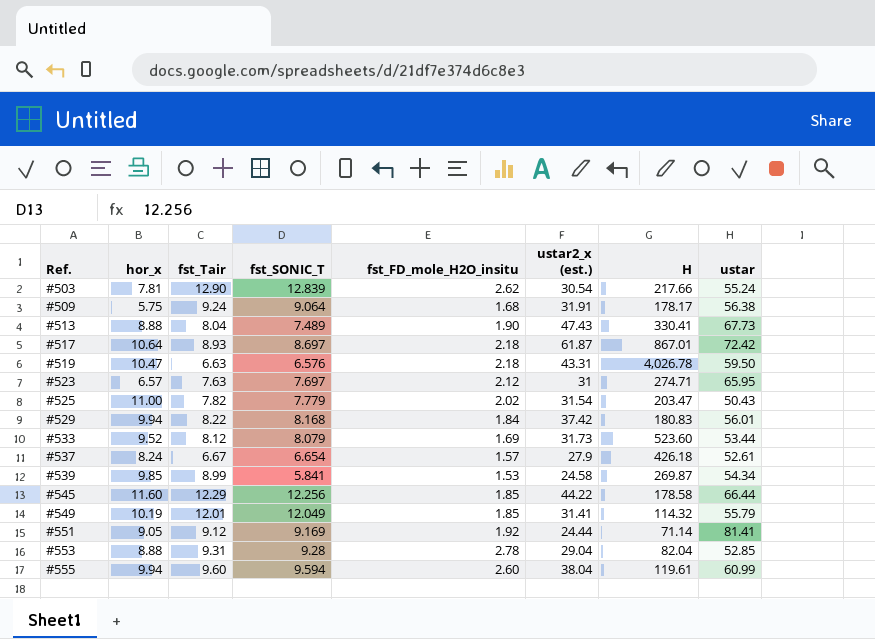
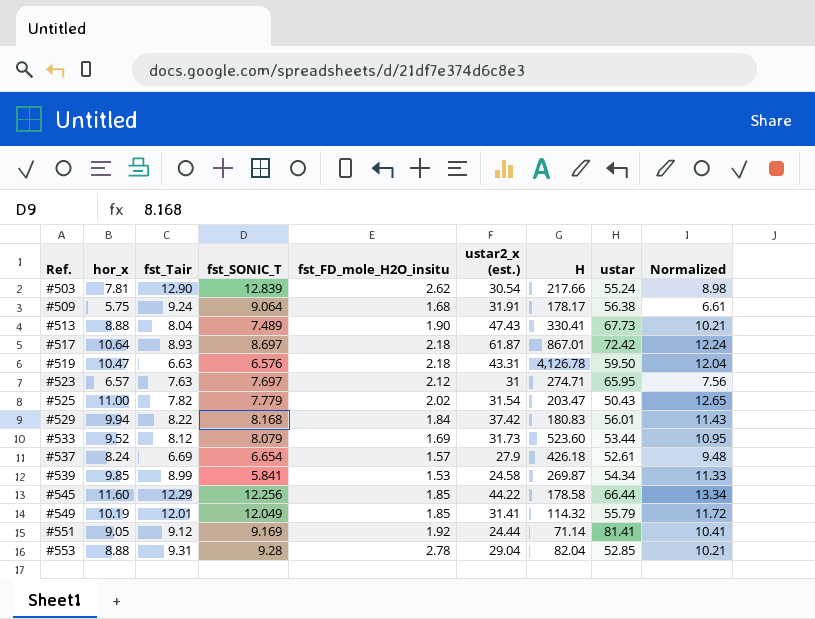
column Normalized | formula: none -> [hor_x] * 1.15
row #555: 9.94 | 9.60 | 9.594 | 2.60 | 38.04 | 119.61 | 60.99 -> none
#519 | H: 4,026.78 -> 4,126.78
#537 | fst_Tair: 6.67 -> 6.69

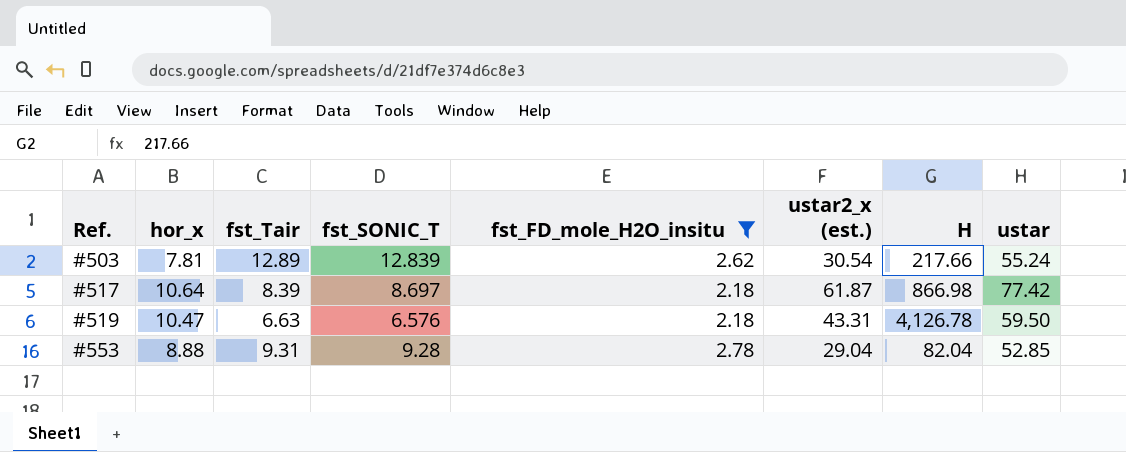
filter: none -> fst_FD_mole_H2O_insitu >= 2.18
column Normalized | formula: [hor_x] * 1.15 -> none
#503 | fst_Tair: 12.90 -> 12.89
#517 | fst_Tair: 8.93 -> 8.39
#517 | H: 867.01 -> 866.98
#517 | ustar: 72.42 -> 77.42

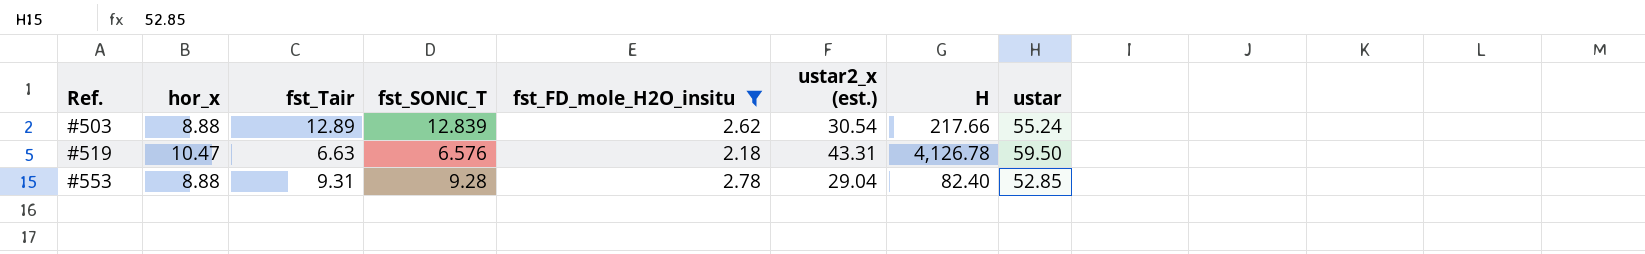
row #517: 10.64 | 8.39 | 8.697 | 2.18 | 61.87 | 866.98 | 77.42 -> none
#503 | hor_x: 7.81 -> 8.88
#553 | H: 82.04 -> 82.40

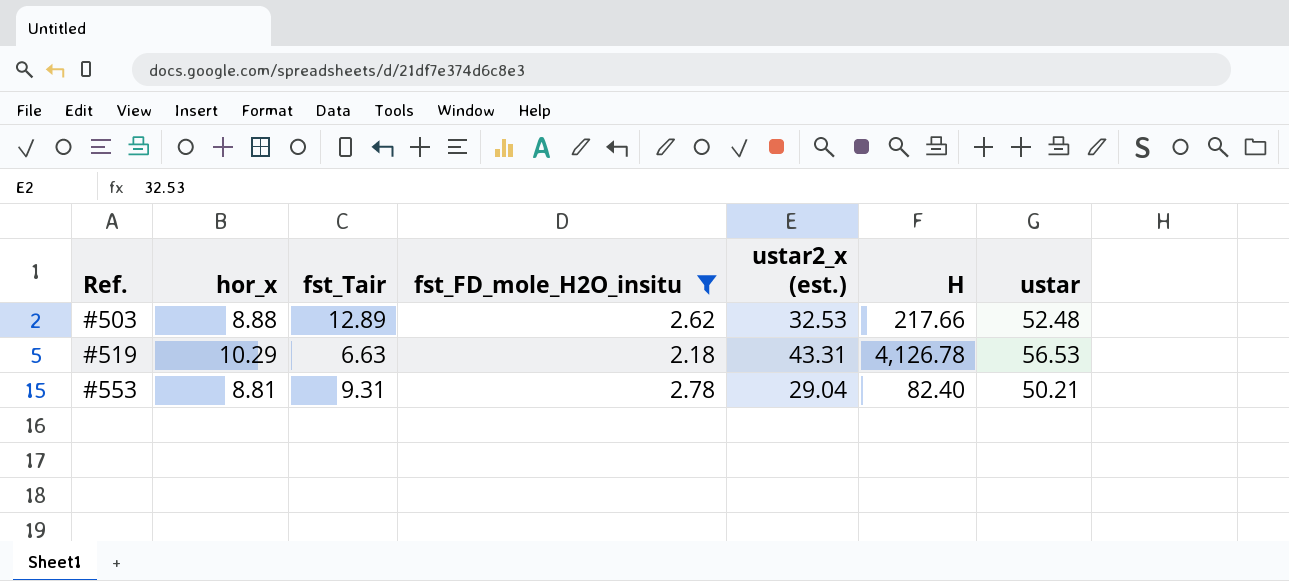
column fst_SONIC_T | position: 4 -> none
#503 | ustar2_x (est.): 30.54 -> 32.53
#503 | ustar: 55.24 -> 52.48
#519 | hor_x: 10.47 -> 10.29
#519 | ustar: 59.50 -> 56.53
#553 | hor_x: 8.88 -> 8.81
#553 | ustar: 52.85 -> 50.21

